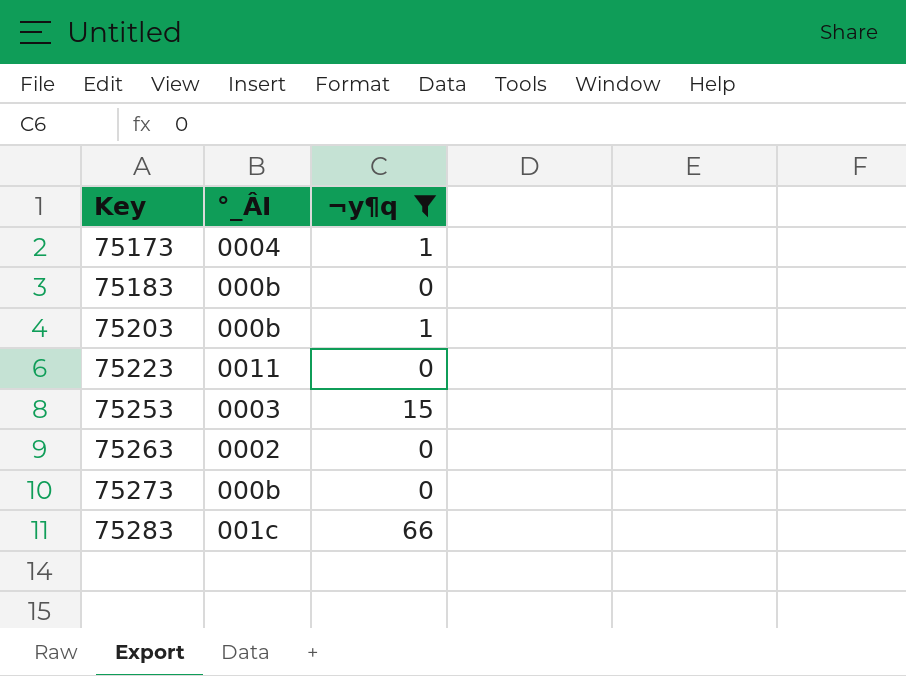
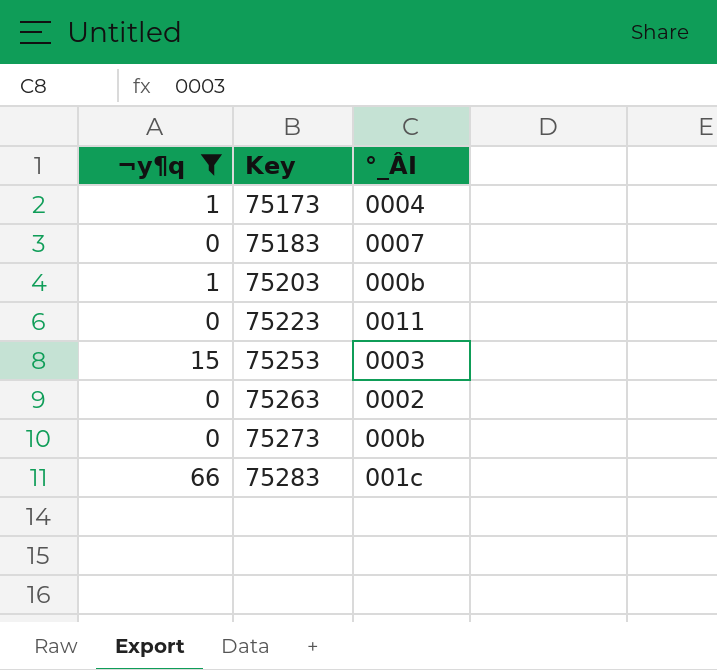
column ¬y¶q | position: 3 -> 1
75183 | °_ÂI: 000b -> 0007

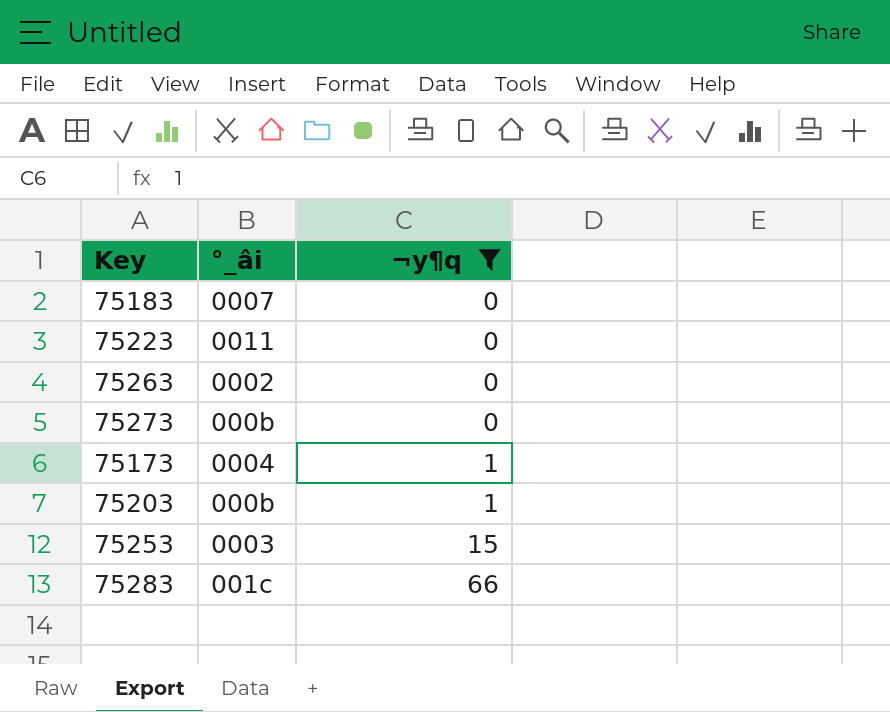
row order: Key ascending -> ¬y¶q ascending
column name: °_ÂI -> °_âi
column ¬y¶q | position: 1 -> 3

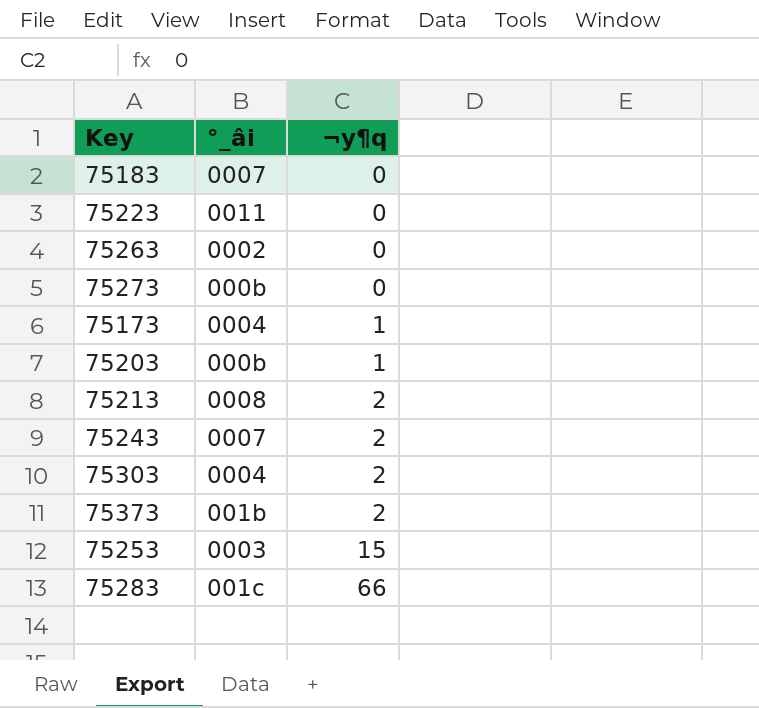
filter: ¬y¶q != 2 -> none

